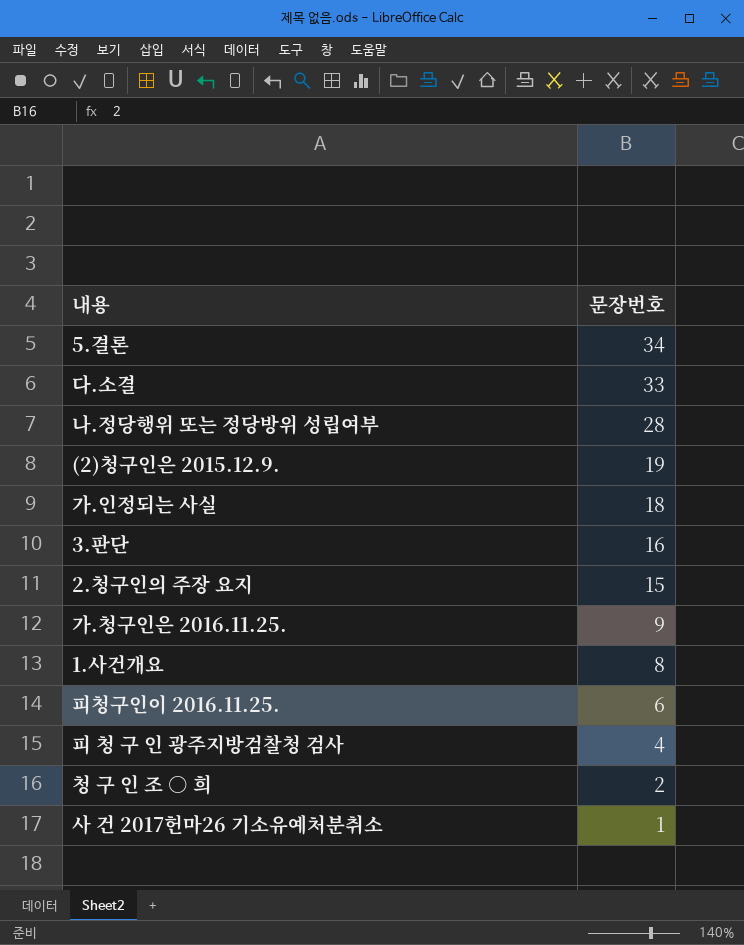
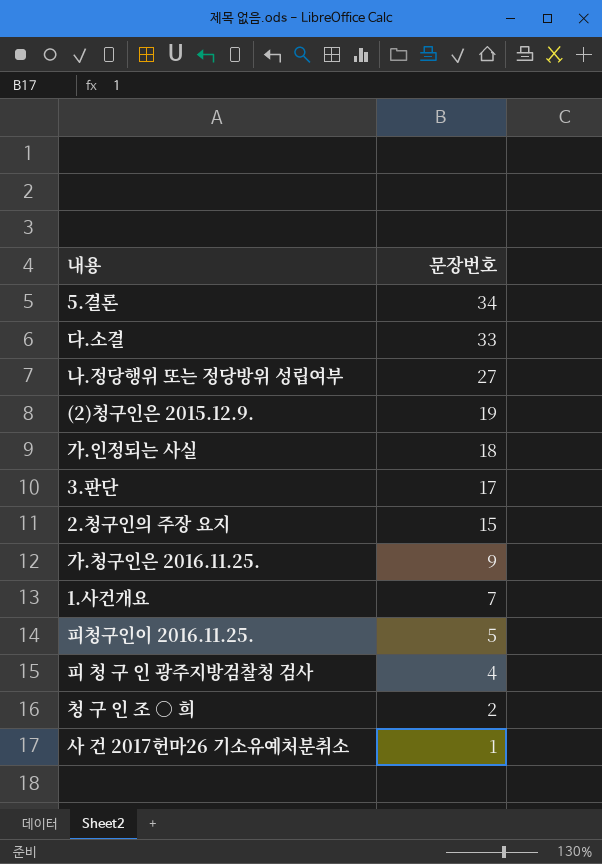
나.정당행위 또는 정당방위 성립여부 | 문장번호: 28 -> 27
3.판단 | 문장번호: 16 -> 17
1.사건개요 | 문장번호: 8 -> 7
피청구인이 2016.11.25. | 문장번호: 6 -> 5

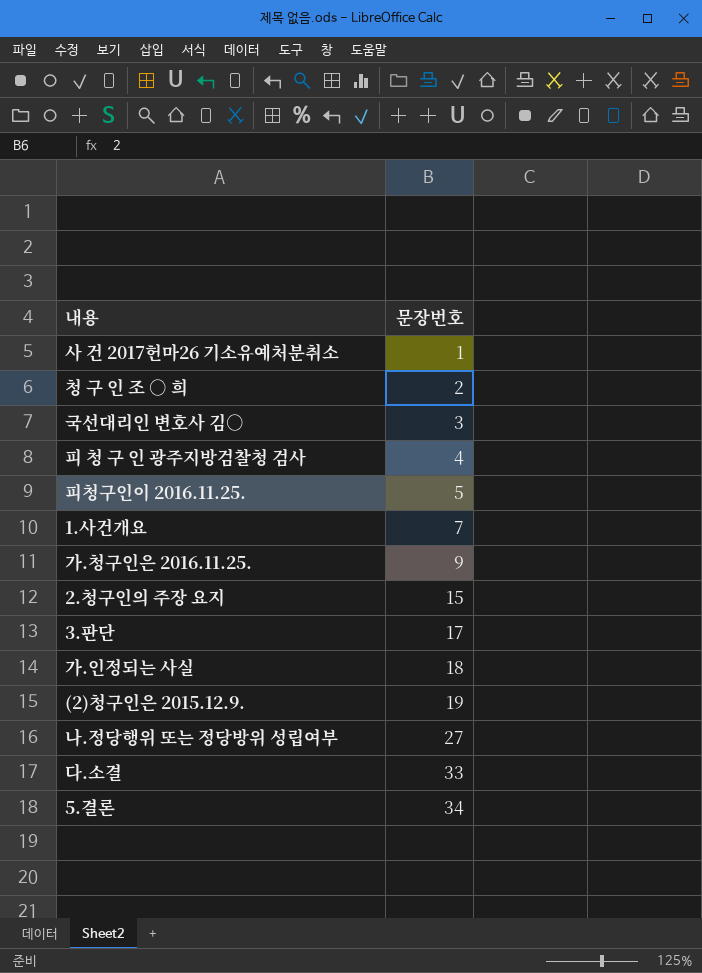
row order: 문장번호 descending -> 문장번호 ascending
row 국선대리인 변호사 김○: none -> 3

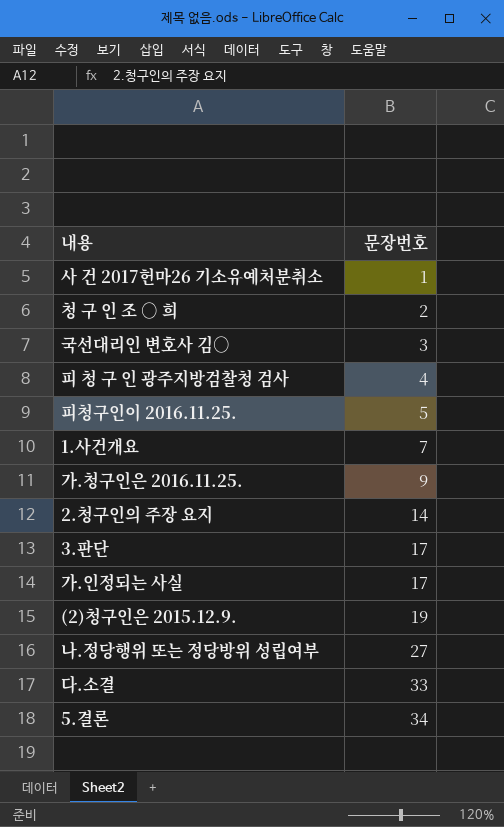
2.청구인의 주장 요지 | 문장번호: 15 -> 14
가.인정되는 사실 | 문장번호: 18 -> 17

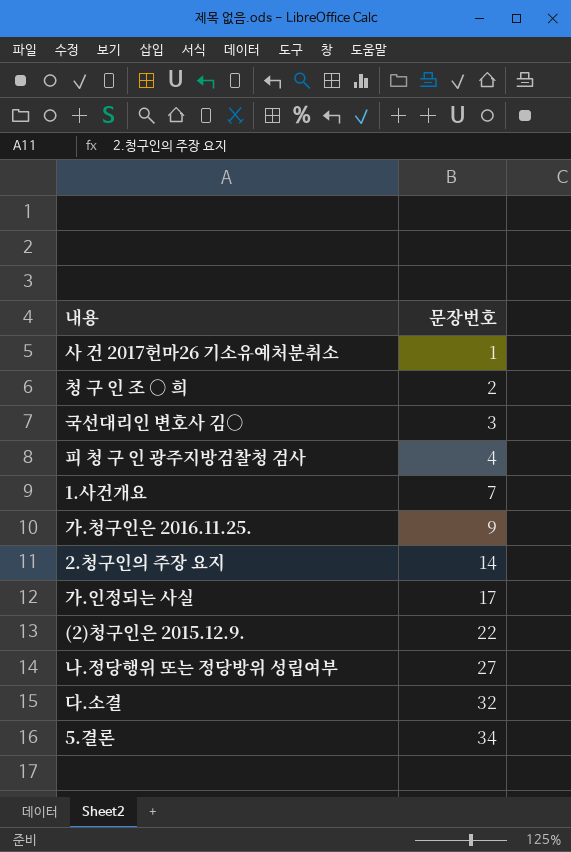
row 피청구인이 2016.11.25.: 5 -> none
row 3.판단: 17 -> none
(2)청구인은 2015.12.9. | 문장번호: 19 -> 22
다.소결 | 문장번호: 33 -> 32

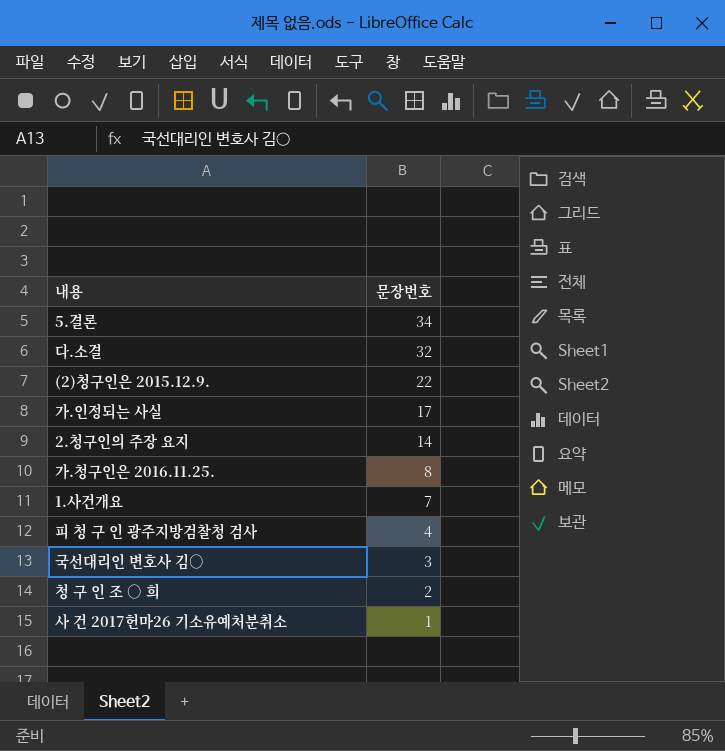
row order: 문장번호 ascending -> 문장번호 descending
row 나.정당행위 또는 정당방위 성립여부: 27 -> none
가.청구인은 2016.11.25. | 문장번호: 9 -> 8

